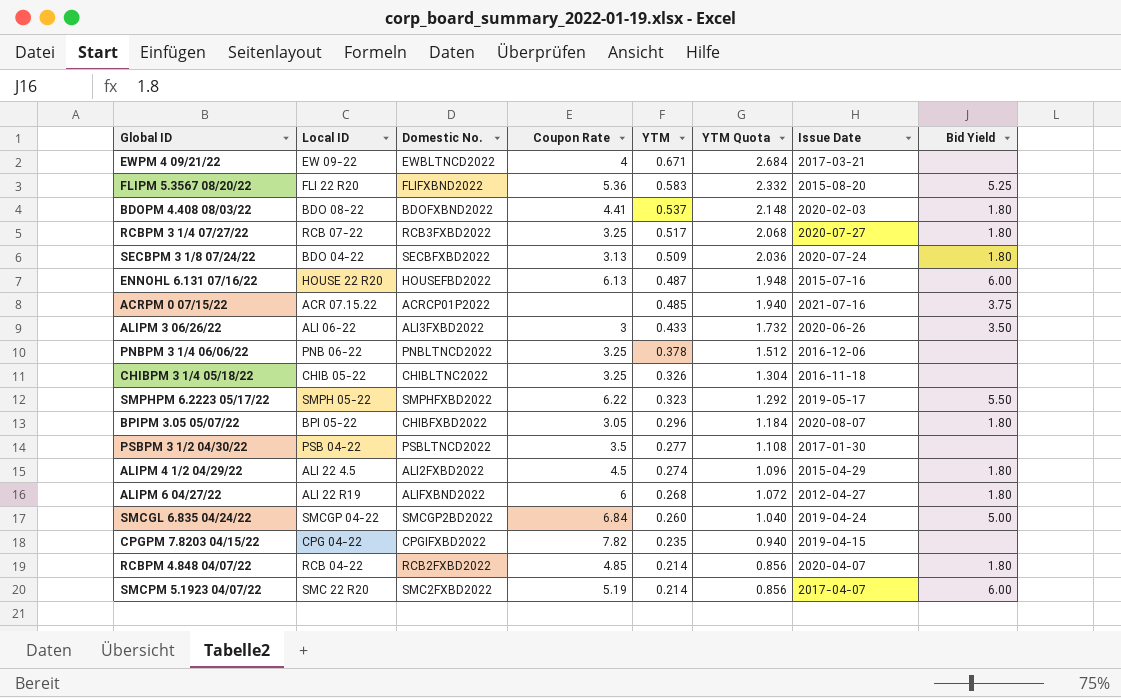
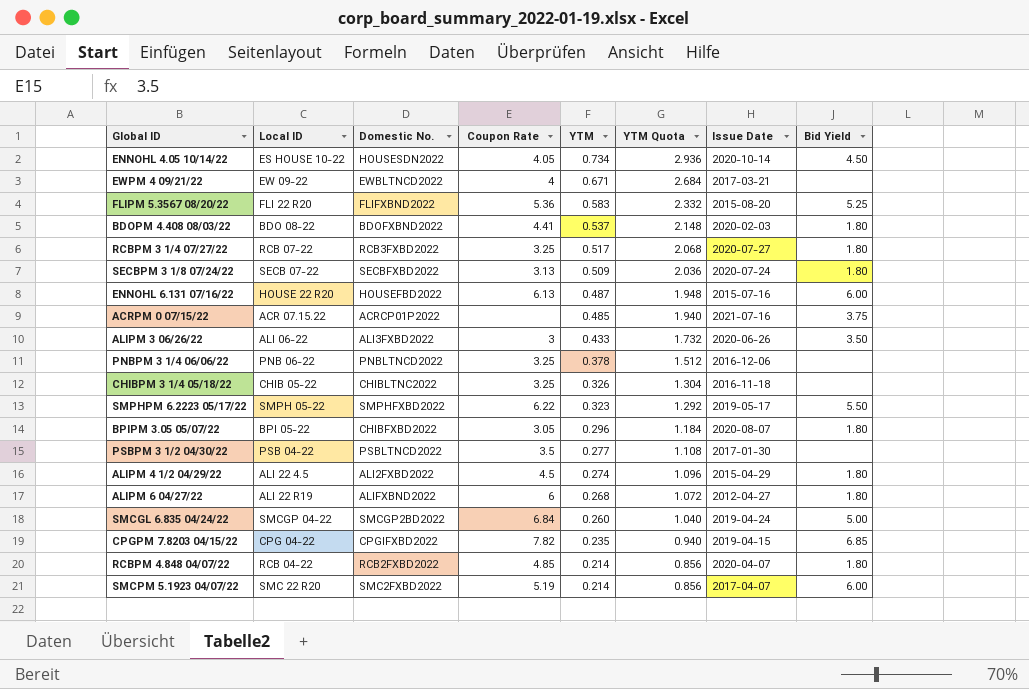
row ENNOHL 4.05 10/14/22: none -> ES HOUSE 10-22 | HOUSESDN2022 | 4.05 | 0.734 | 2.936 | 2020-10-14 | 4.50
SECBPM 3 1/8 07/24/22 | Local ID: BDO 04-22 -> SECB 07-22
CPGPM 7.8203 04/15/22 | Bid Yield: none -> 6.85

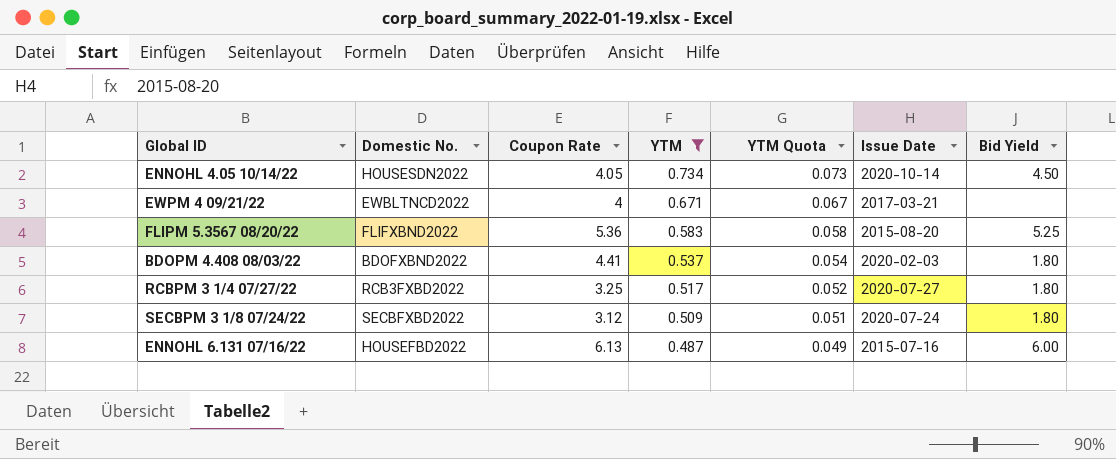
filter: none -> YTM >= 0.487
column Local ID | position: 2 -> none
column YTM Quota | formula: [YTM] * 4 -> [YTM] * 0.1
SECBPM 3 1/8 07/24/22 | Coupon Rate: 3.13 -> 3.12

